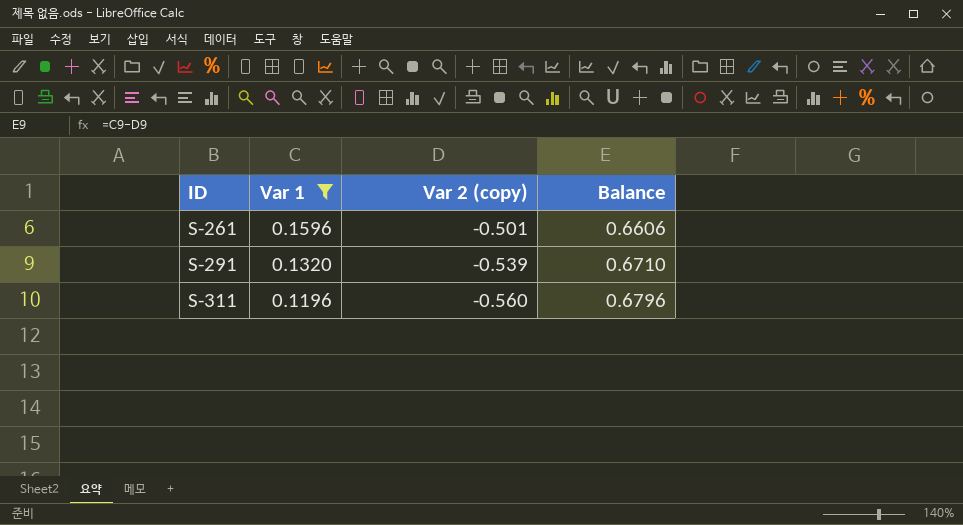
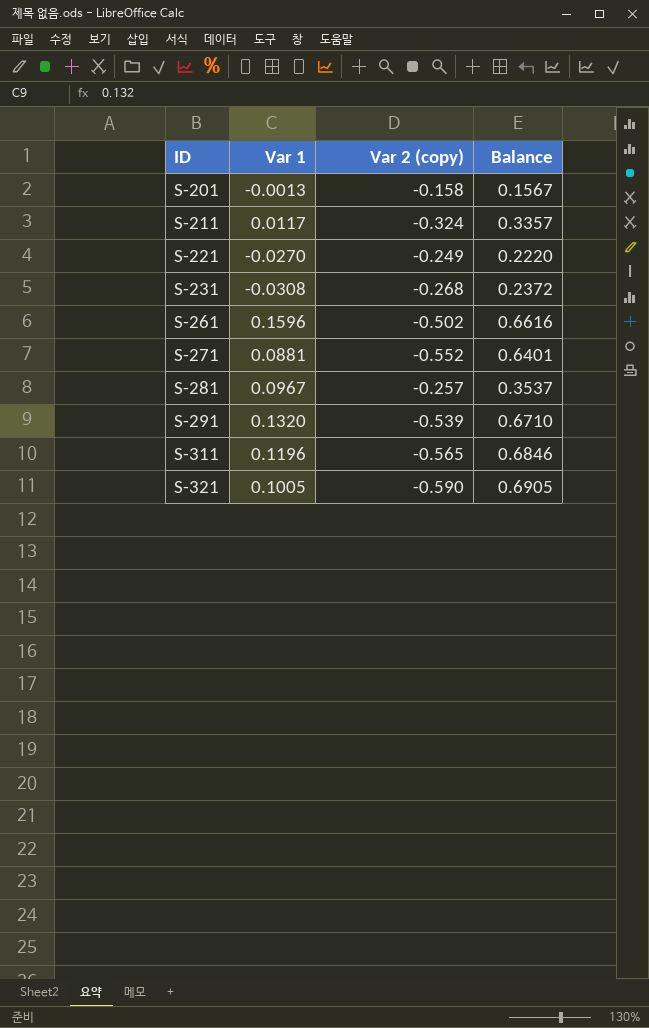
filter: Var 1 >= 0.1196 -> none
S-261 | Var 2 (copy): -0.501 -> -0.502
S-261 | Balance: 0.6606 -> 0.6616
S-311 | Var 2 (copy): -0.560 -> -0.565
S-311 | Balance: 0.6796 -> 0.6846

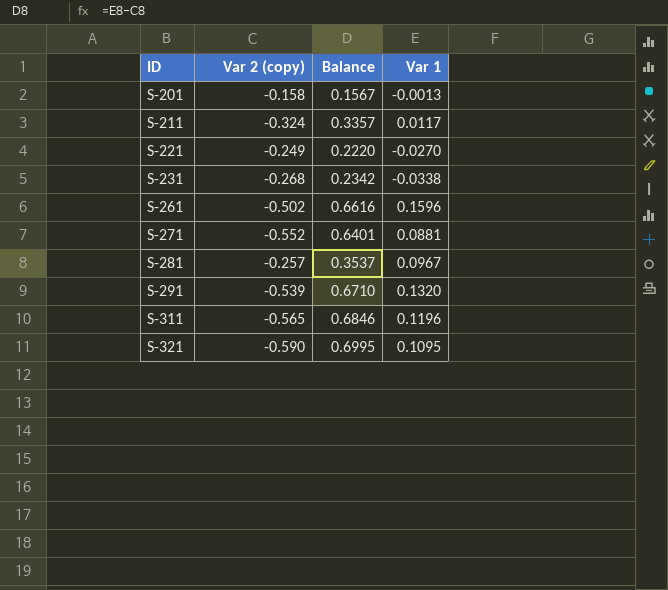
column Var 1 | position: 2 -> 4
S-231 | Balance: 0.2372 -> 0.2342
S-231 | Var 1: -0.0308 -> -0.0338
S-321 | Balance: 0.6905 -> 0.6995
S-321 | Var 1: 0.1005 -> 0.1095

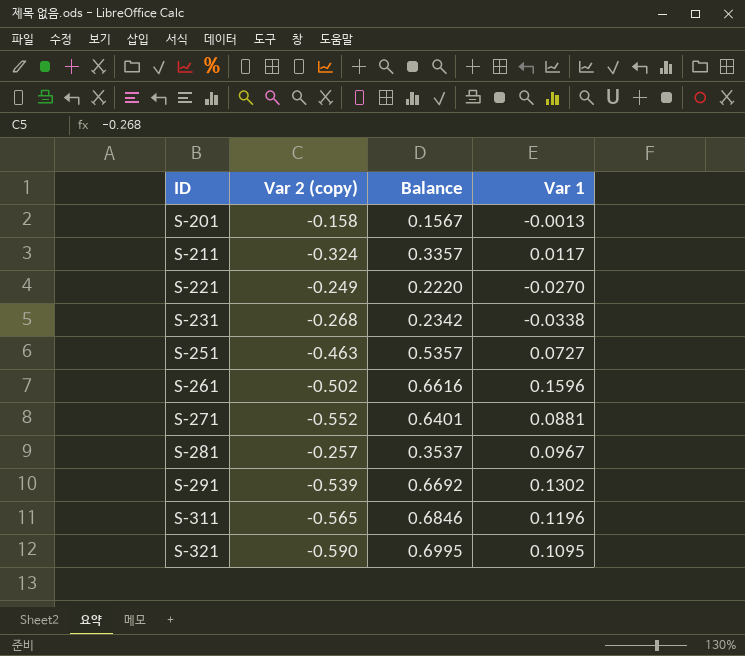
row S-251: none -> -0.463 | 0.5357 | 0.0727
S-291 | Balance: 0.6710 -> 0.6692
S-291 | Var 1: 0.1320 -> 0.1302

